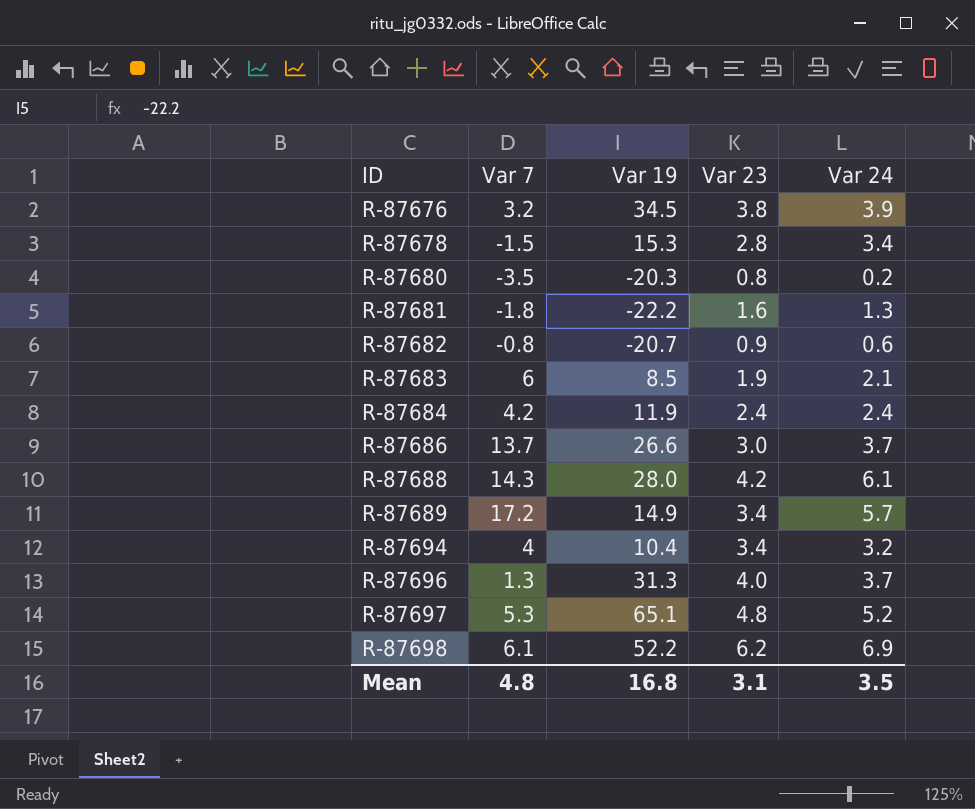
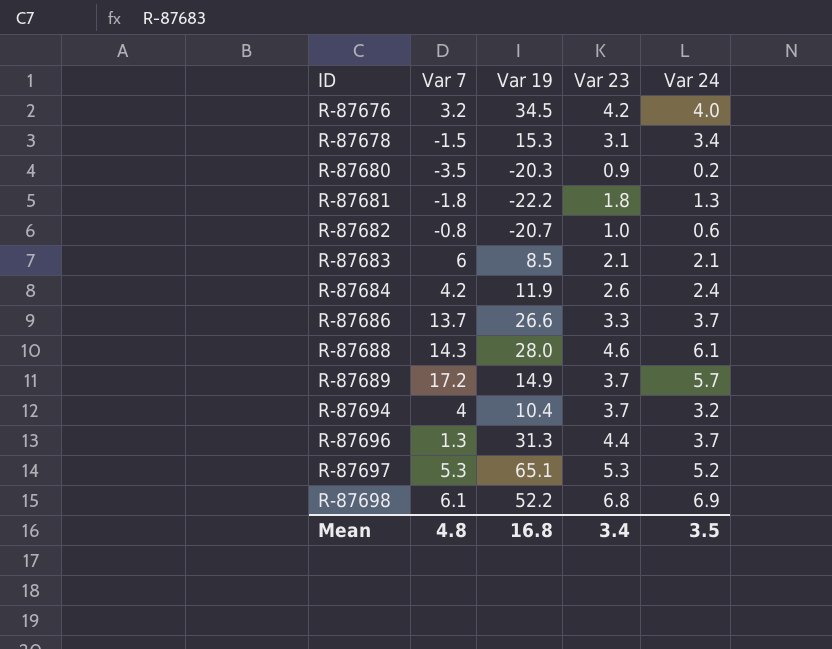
R-87676 | Var 23: 3.8 -> 4.2
R-87676 | Var 24: 3.9 -> 4.0
R-87678 | Var 23: 2.8 -> 3.1
R-87680 | Var 23: 0.8 -> 0.9
R-87681 | Var 23: 1.6 -> 1.8
R-87682 | Var 23: 0.9 -> 1.0
R-87683 | Var 23: 1.9 -> 2.1
R-87684 | Var 23: 2.4 -> 2.6
R-87686 | Var 23: 3.0 -> 3.3
R-87688 | Var 23: 4.2 -> 4.6
R-87689 | Var 23: 3.4 -> 3.7
R-87694 | Var 23: 3.4 -> 3.7
R-87696 | Var 23: 4.0 -> 4.4
R-87697 | Var 23: 4.8 -> 5.3
R-87698 | Var 23: 6.2 -> 6.8
Mean | Var 23: 3.1 -> 3.4

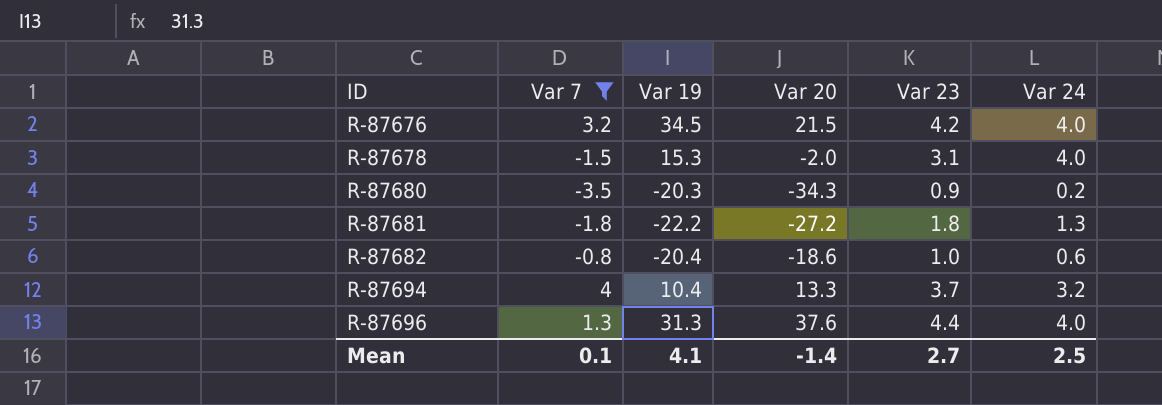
filter: none -> Var 7 <= 4
column Var 20 | position: none -> 4
R-87678 | Var 24: 3.4 -> 4.0
R-87682 | Var 19: -20.7 -> -20.4
R-87696 | Var 24: 3.7 -> 4.0
Mean | Var 7: 4.8 -> 0.1
Mean | Var 19: 16.8 -> 4.1
Mean | Var 23: 3.4 -> 2.7
Mean | Var 24: 3.5 -> 2.5

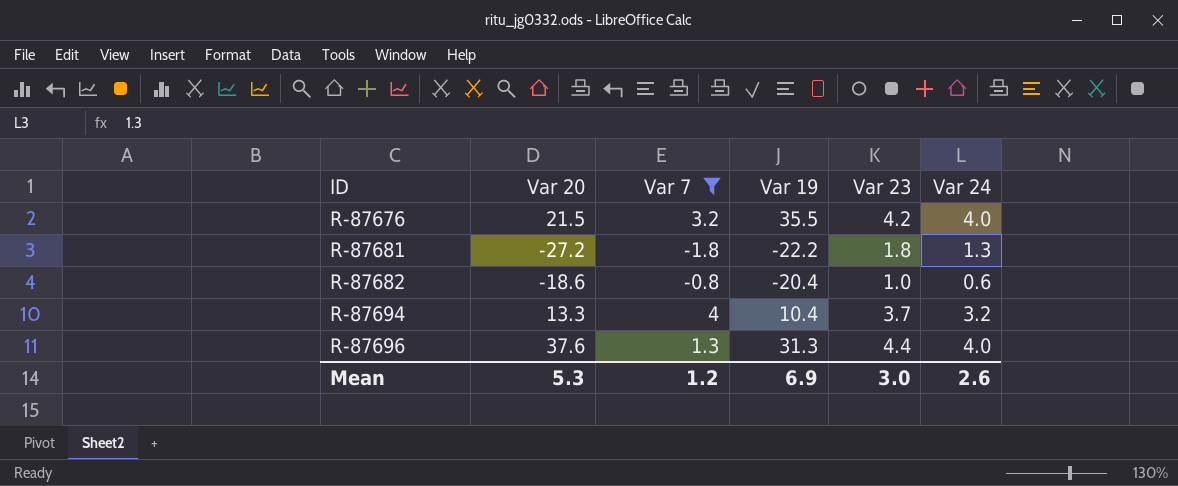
column Var 20 | position: 4 -> 2
row R-87678: -1.5 | 15.3 | -2.0 | 3.1 | 4.0 -> none
row R-87680: -3.5 | -20.3 | -34.3 | 0.9 | 0.2 -> none
R-87676 | Var 19: 34.5 -> 35.5
Mean | Var 20: -1.4 -> 5.3
Mean | Var 7: 0.1 -> 1.2
Mean | Var 19: 4.1 -> 6.9
Mean | Var 23: 2.7 -> 3.0
Mean | Var 24: 2.5 -> 2.6

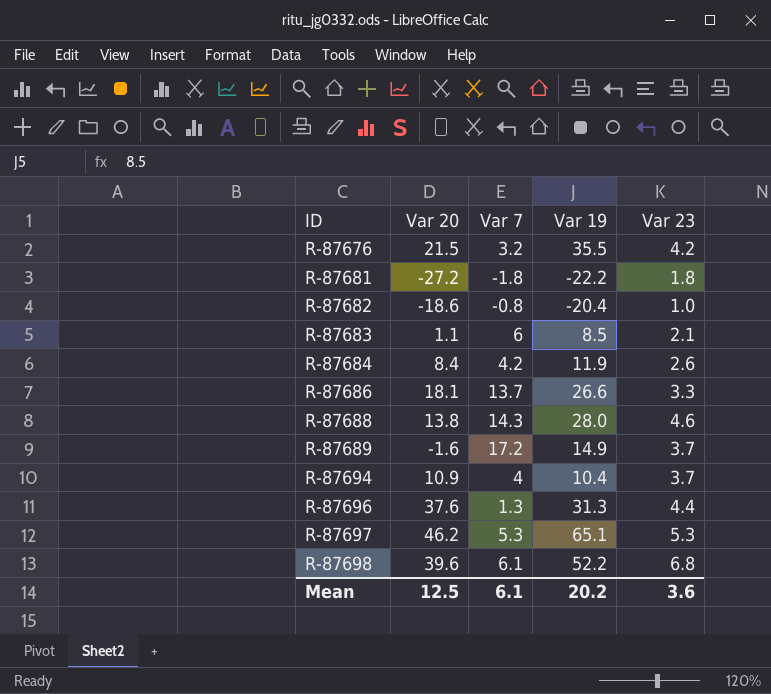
filter: Var 7 <= 4 -> none
column Var 24 | position: 6 -> none
R-87694 | Var 20: 13.3 -> 10.9
Mean | Var 20: 5.3 -> 12.5
Mean | Var 7: 1.2 -> 6.1
Mean | Var 19: 6.9 -> 20.2
Mean | Var 23: 3.0 -> 3.6

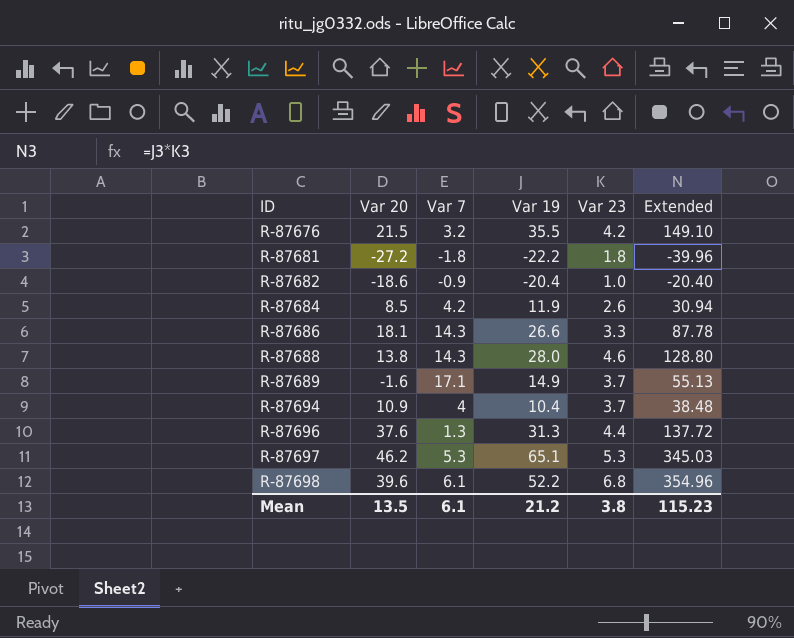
column Extended | formula: none -> [Var 19] * [Var 23]
row R-87683: 1.1 | 6 | 8.5 | 2.1 -> none
R-87682 | Var 7: -0.8 -> -0.9
R-87684 | Var 20: 8.4 -> 8.5
R-87686 | Var 7: 13.7 -> 14.3
R-87689 | Var 7: 17.2 -> 17.1
Mean | Var 20: 12.5 -> 13.5
Mean | Var 19: 20.2 -> 21.2
Mean | Var 23: 3.6 -> 3.8

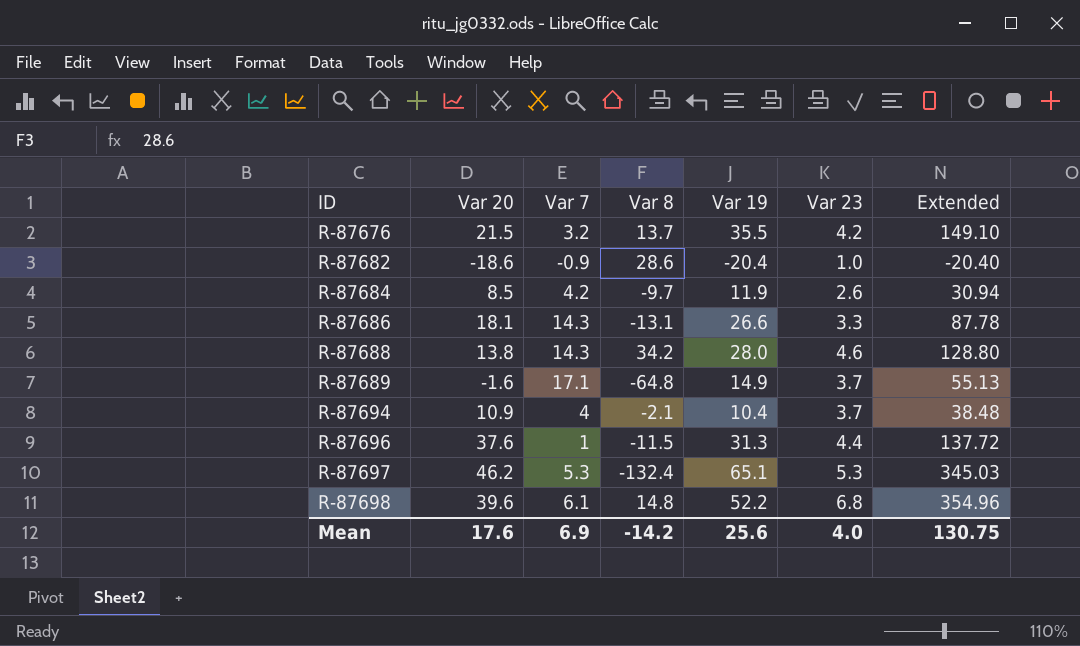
column Var 8 | position: none -> 4
row R-87681: -27.2 | -1.8 | -22.2 | 1.8 | -39.96 -> none
R-87696 | Var 7: 1.3 -> 1
Mean | Var 20: 13.5 -> 17.6
Mean | Var 7: 6.1 -> 6.9
Mean | Var 19: 21.2 -> 25.6
Mean | Var 23: 3.8 -> 4.0
Mean | Extended: 115.23 -> 130.75

